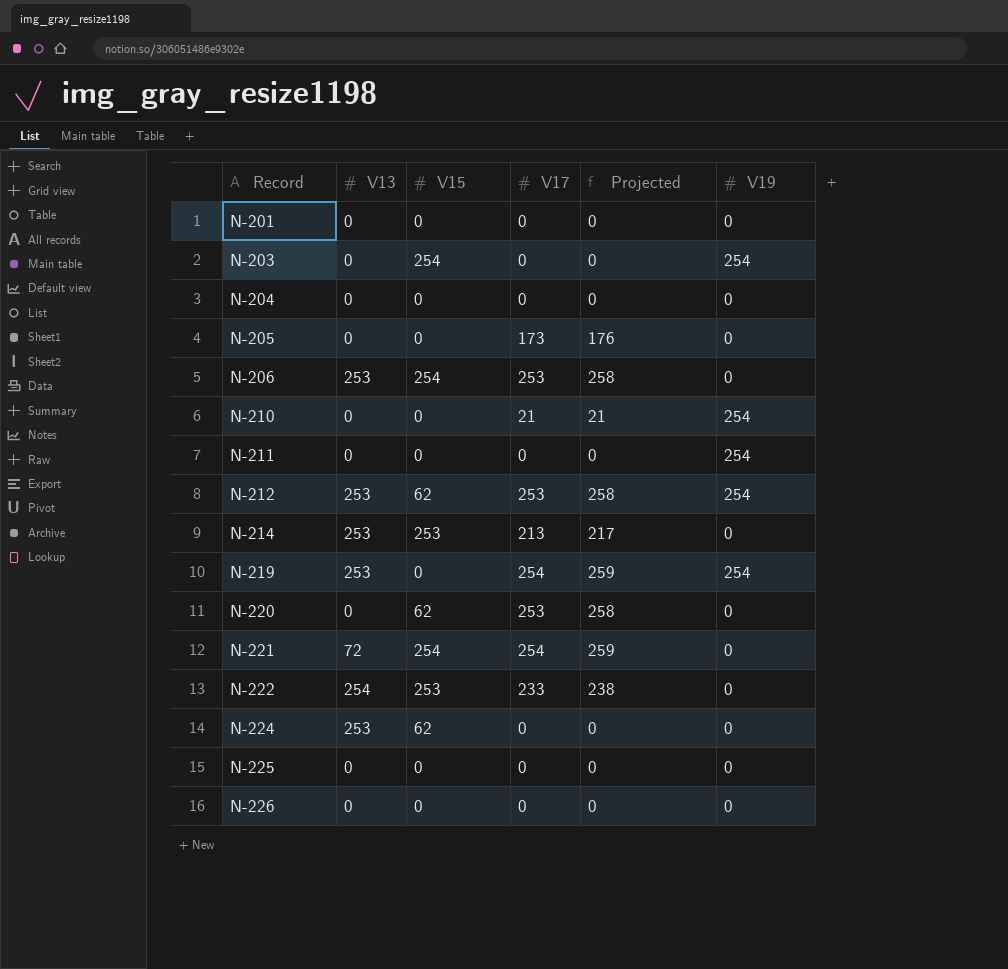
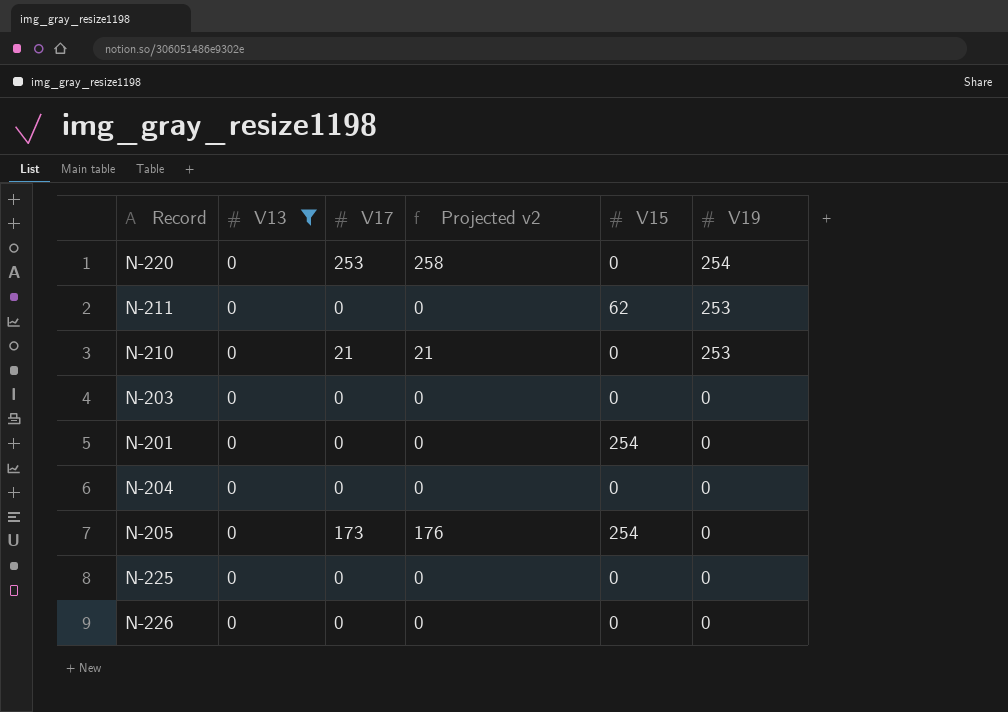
filter: none -> V13 = 0
row order: Record ascending -> V19 descending
column name: Projected -> Projected v2
column V15 | position: 3 -> 5
N-220 | V15: 62 -> 0
N-220 | V19: 0 -> 254
N-211 | V15: 0 -> 62
N-211 | V19: 254 -> 253
N-210 | V19: 254 -> 253
N-203 | V15: 254 -> 0
N-203 | V19: 254 -> 0
N-201 | V15: 0 -> 254
N-205 | V15: 0 -> 254

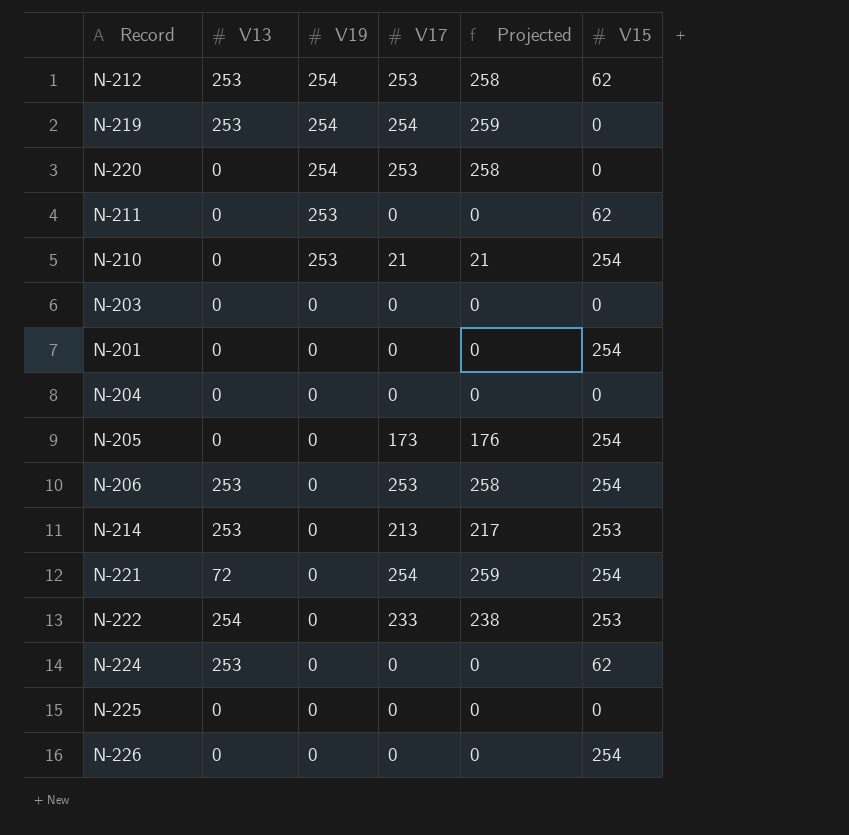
filter: V13 = 0 -> none
column V19 | position: 6 -> 3
column name: Projected v2 -> Projected
N-210 | V15: 0 -> 254
N-226 | V15: 0 -> 254

